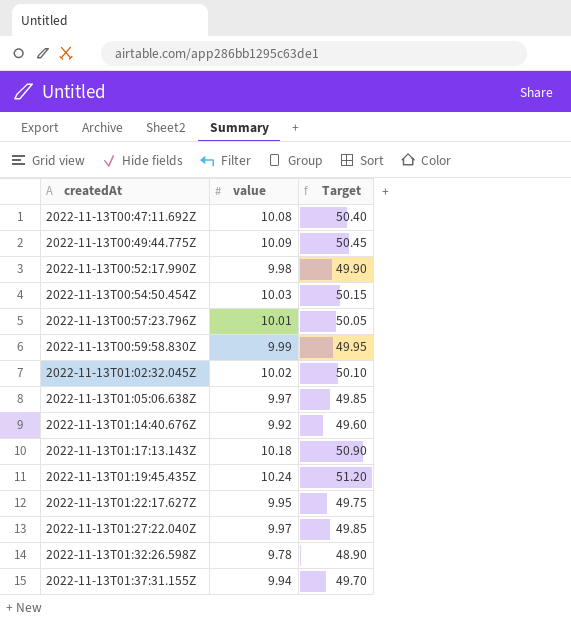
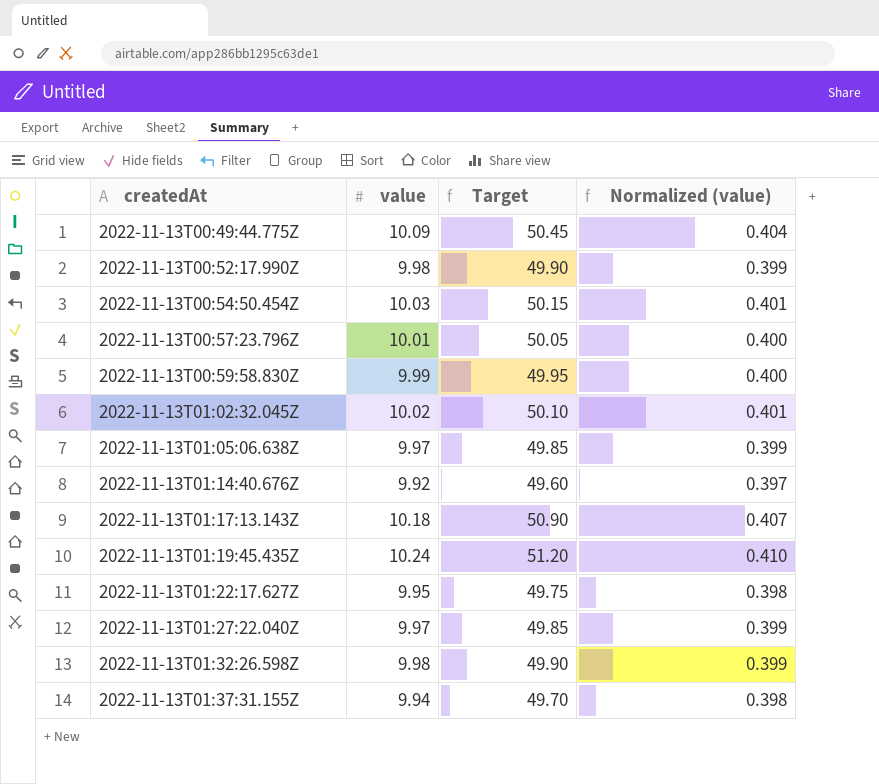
column Normalized (value) | formula: none -> [value] * 0.04
row 2022-11-13T00:47:11.692Z: 10.08 | 50.40 -> none
2022-11-13T01:32:26.598Z | value: 9.78 -> 9.98
2022-11-13T01:32:26.598Z | Target: 48.90 -> 49.90

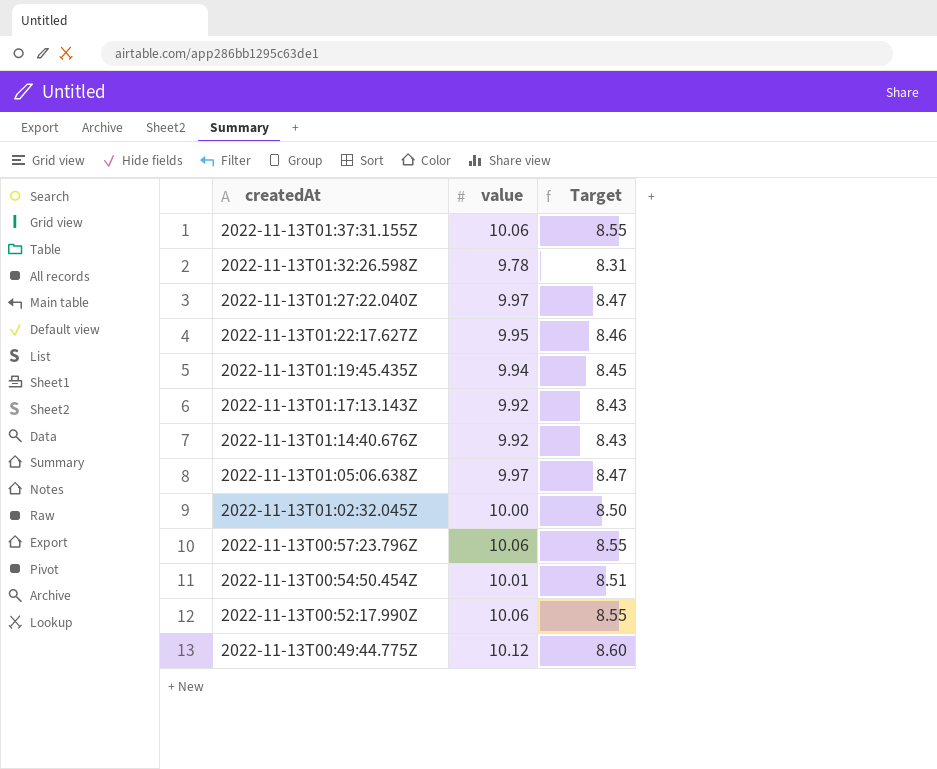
row order: createdAt ascending -> createdAt descending
column Normalized (value) | formula: [value] * 0.04 -> none
column Target | formula: [value] * 5 -> [value] * 0.85
row 2022-11-13T00:59:58.830Z: 9.99 | 49.95 | 0.400 -> none
2022-11-13T01:37:31.155Z | value: 9.94 -> 10.06
2022-11-13T01:32:26.598Z | value: 9.98 -> 9.78
2022-11-13T01:19:45.435Z | value: 10.24 -> 9.94
2022-11-13T01:17:13.143Z | value: 10.18 -> 9.92
2022-11-13T01:02:32.045Z | value: 10.02 -> 10.00
2022-11-13T00:57:23.796Z | value: 10.01 -> 10.06
2022-11-13T00:54:50.454Z | value: 10.03 -> 10.01
2022-11-13T00:52:17.990Z | value: 9.98 -> 10.06
2022-11-13T00:49:44.775Z | value: 10.09 -> 10.12

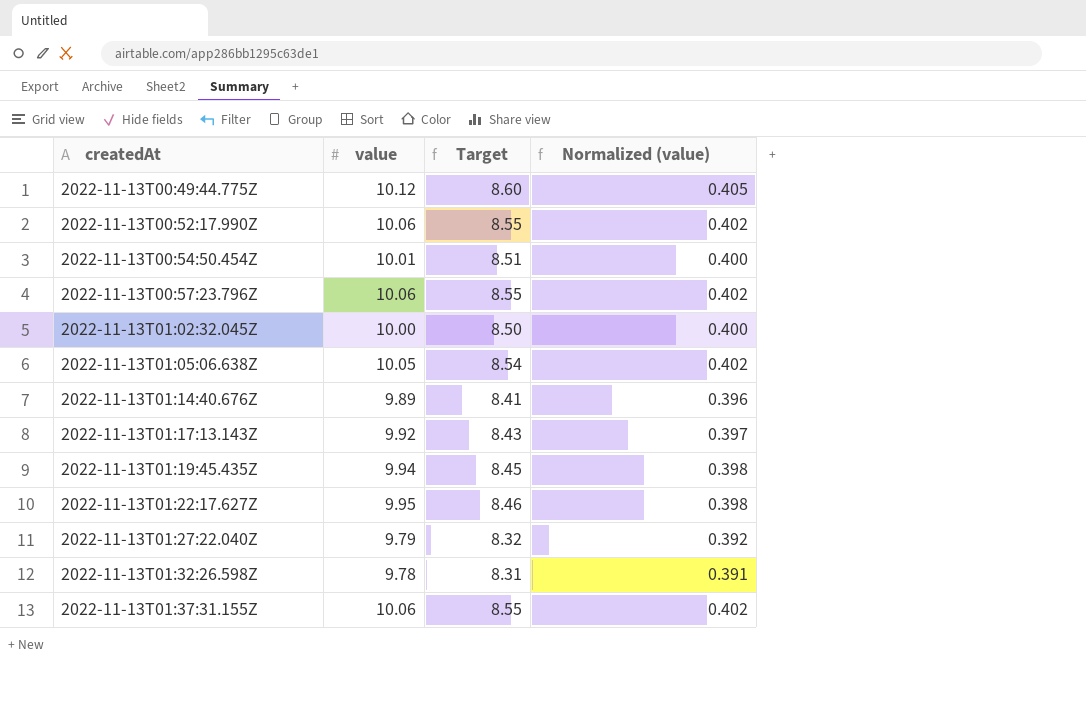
row order: createdAt descending -> createdAt ascending
column Normalized (value) | formula: none -> [value] * 0.04
2022-11-13T01:05:06.638Z | value: 9.97 -> 10.05
2022-11-13T01:05:06.638Z | Target: 8.47 -> 8.54
2022-11-13T01:14:40.676Z | value: 9.92 -> 9.89
2022-11-13T01:14:40.676Z | Target: 8.43 -> 8.41
2022-11-13T01:27:22.040Z | value: 9.97 -> 9.79
2022-11-13T01:27:22.040Z | Target: 8.47 -> 8.32

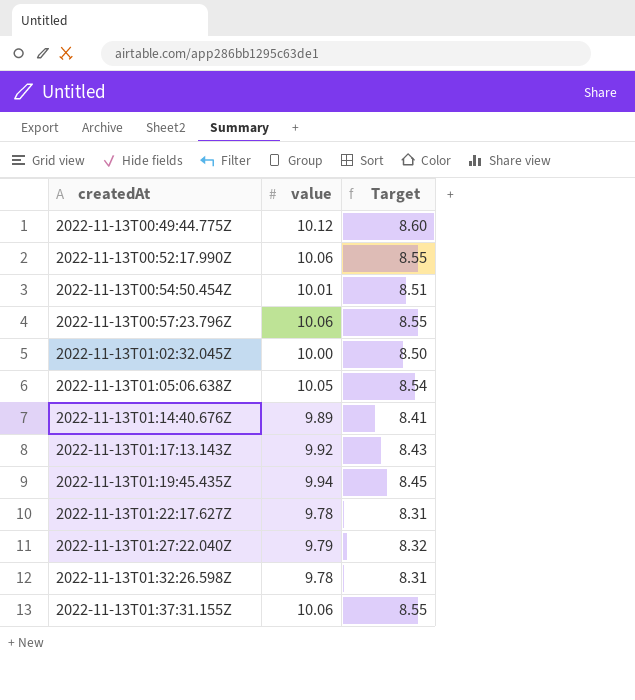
column Normalized (value) | formula: [value] * 0.04 -> none
2022-11-13T01:22:17.627Z | value: 9.95 -> 9.78
2022-11-13T01:22:17.627Z | Target: 8.46 -> 8.31

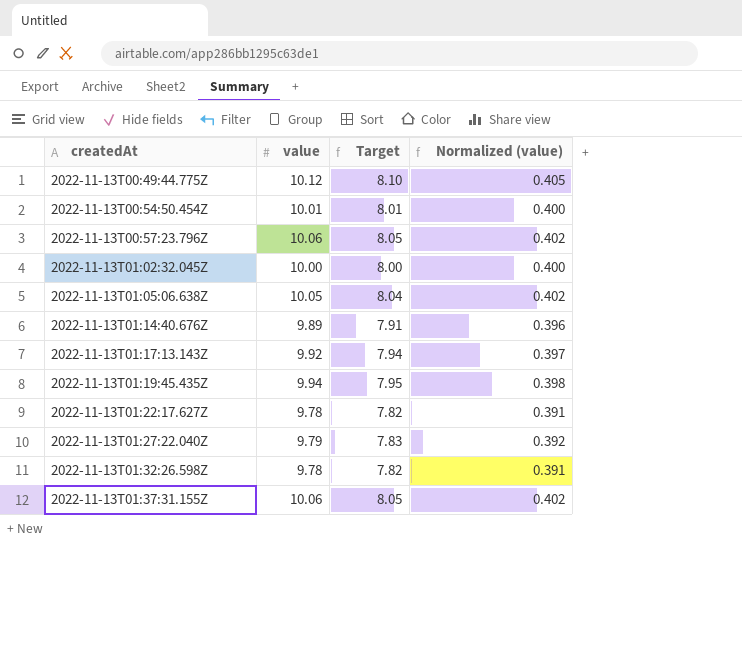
column Target | formula: [value] * 0.85 -> [value] * 0.8
column Normalized (value) | formula: none -> [value] * 0.04
row 2022-11-13T00:52:17.990Z: 10.06 | 8.55 -> none

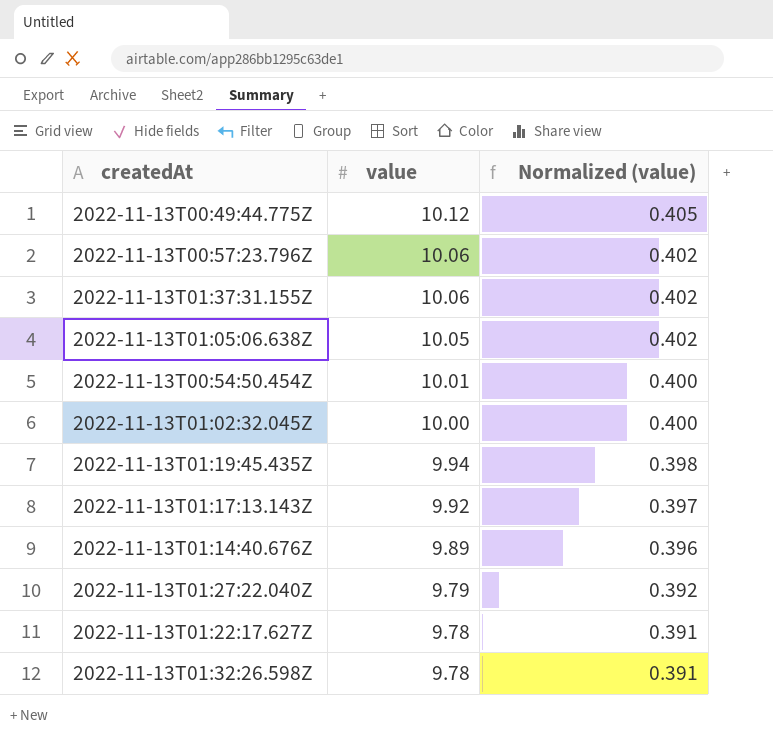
row order: createdAt ascending -> value descending
column Target | formula: [value] * 0.8 -> none

